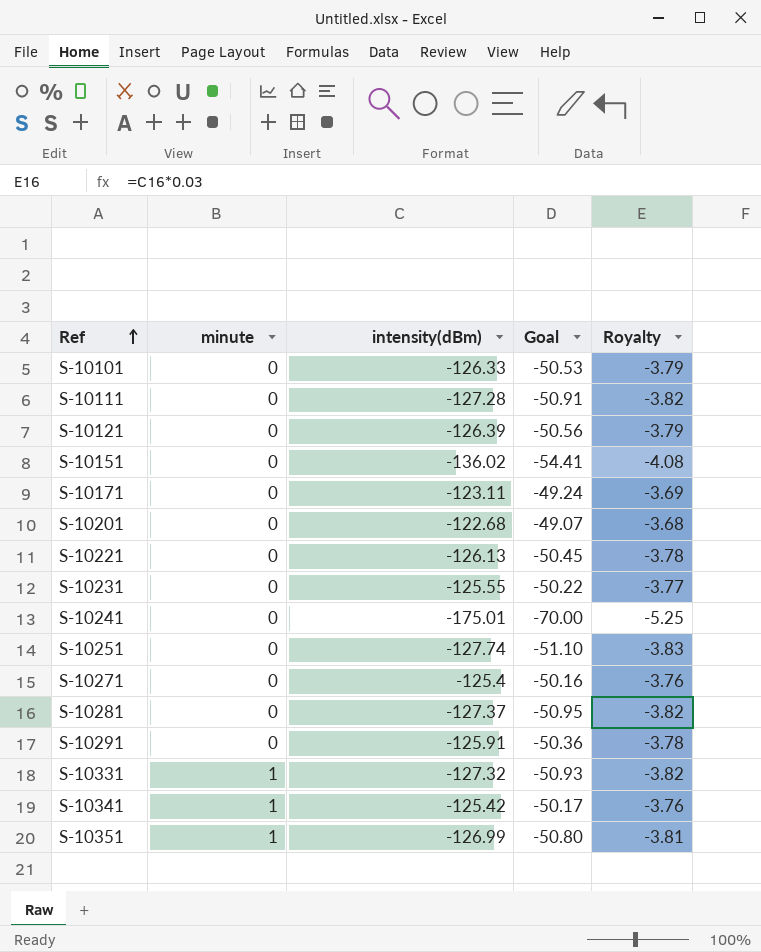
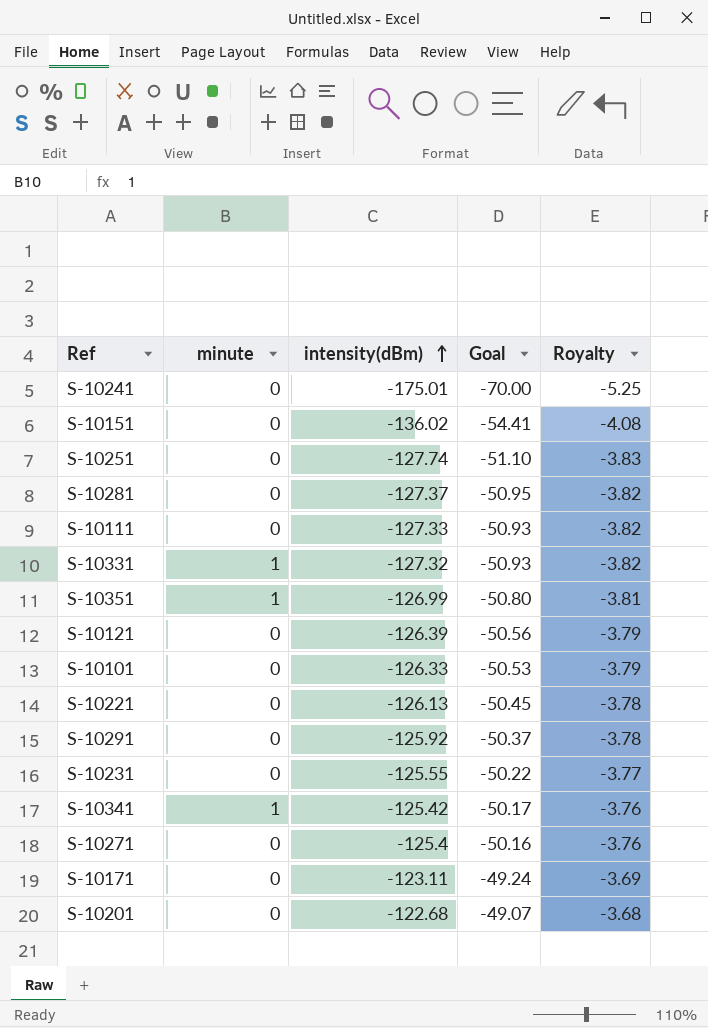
row order: Ref ascending -> intensity(dBm) ascending
S-10111 | intensity(dBm): -127.28 -> -127.33
S-10111 | Goal: -50.91 -> -50.93
S-10291 | intensity(dBm): -125.91 -> -125.92
S-10291 | Goal: -50.36 -> -50.37

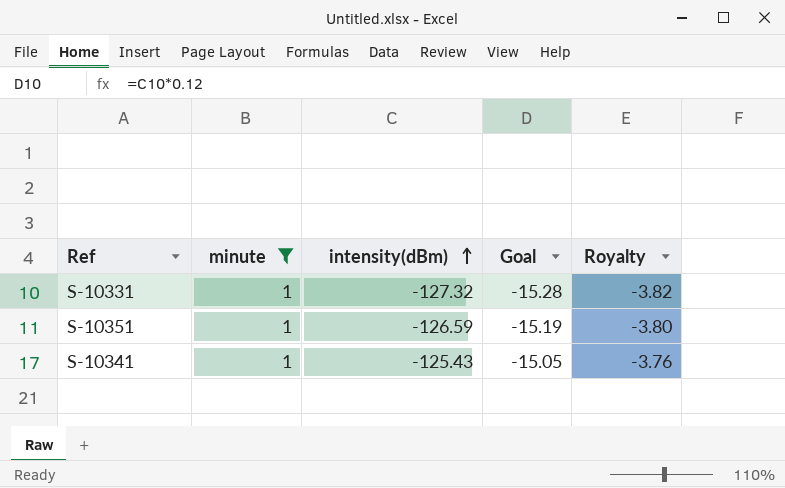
filter: none -> minute = 1
column Goal | formula: [intensity(dBm)] * 0.4 -> [intensity(dBm)] * 0.12
S-10351 | intensity(dBm): -126.99 -> -126.59
S-10351 | Royalty: -3.81 -> -3.80
S-10341 | intensity(dBm): -125.42 -> -125.43

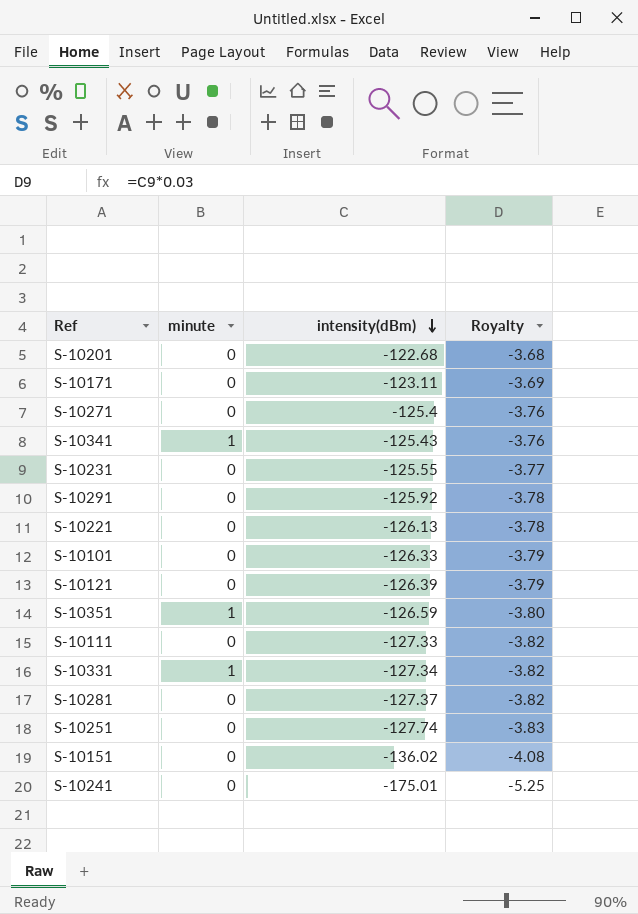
filter: minute = 1 -> none
row order: intensity(dBm) ascending -> intensity(dBm) descending
column Goal | formula: [intensity(dBm)] * 0.12 -> none
S-10331 | intensity(dBm): -127.32 -> -127.34

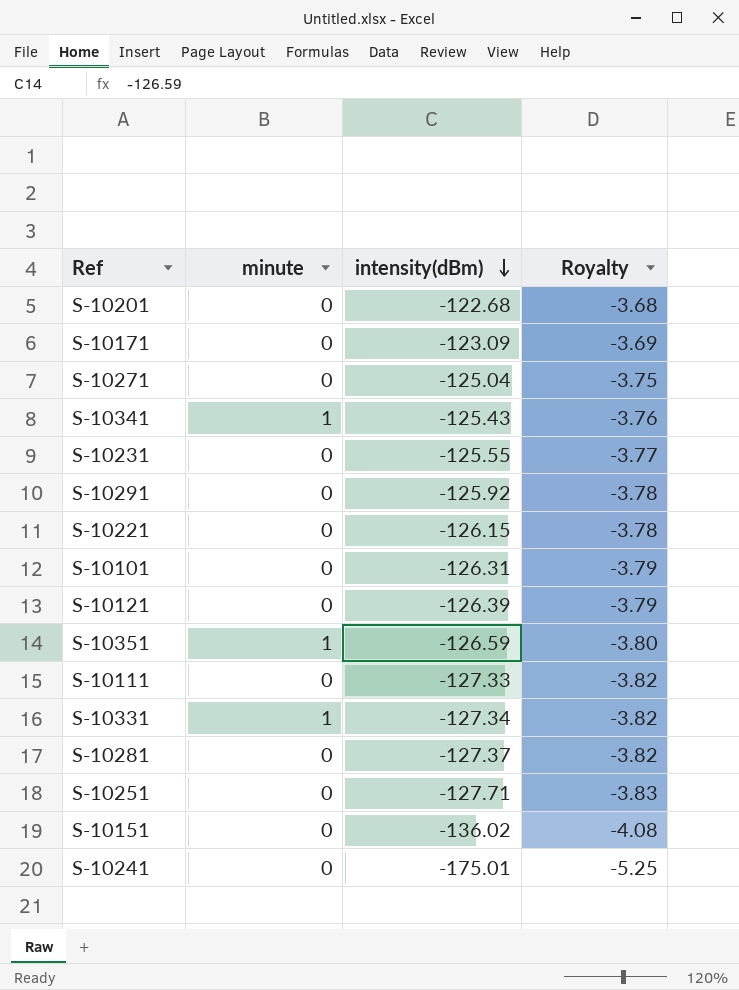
S-10171 | intensity(dBm): -123.11 -> -123.09
S-10271 | intensity(dBm): -125.4 -> -125.04
S-10271 | Royalty: -3.76 -> -3.75
S-10221 | intensity(dBm): -126.13 -> -126.15
S-10101 | intensity(dBm): -126.33 -> -126.31
S-10251 | intensity(dBm): -127.74 -> -127.71

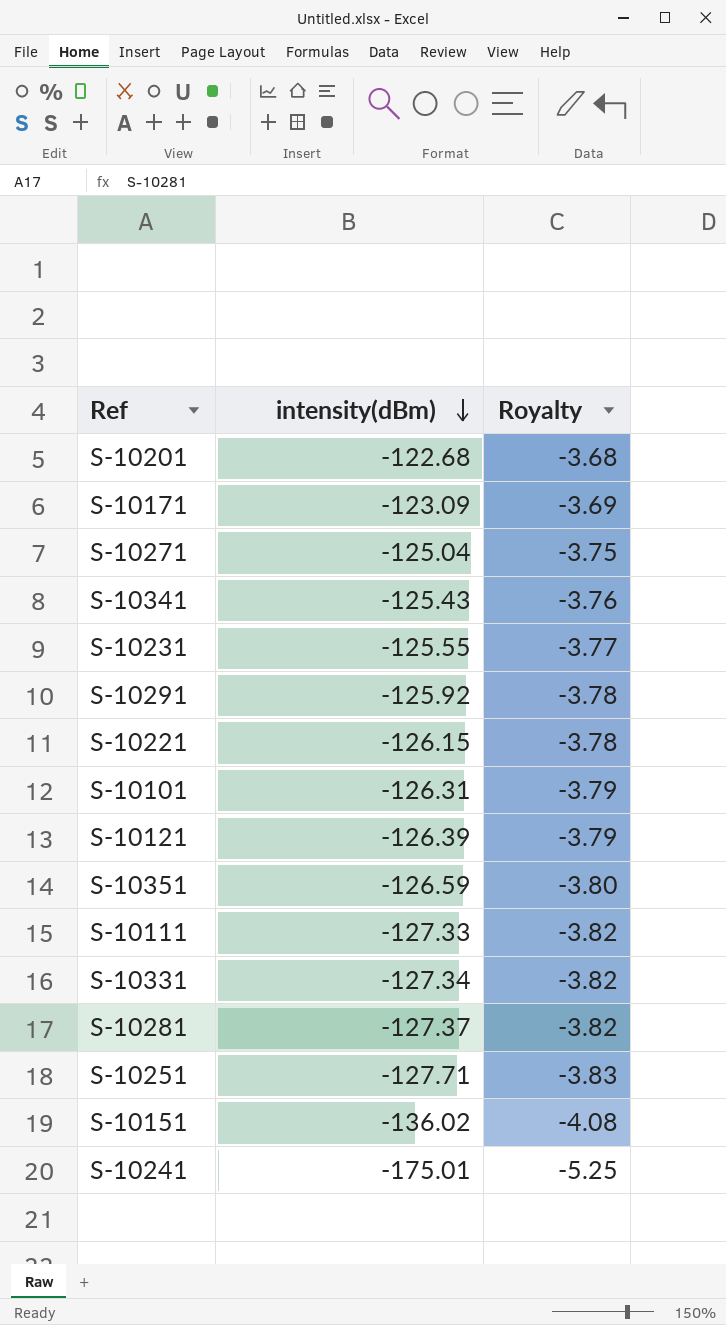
column minute | position: 2 -> none

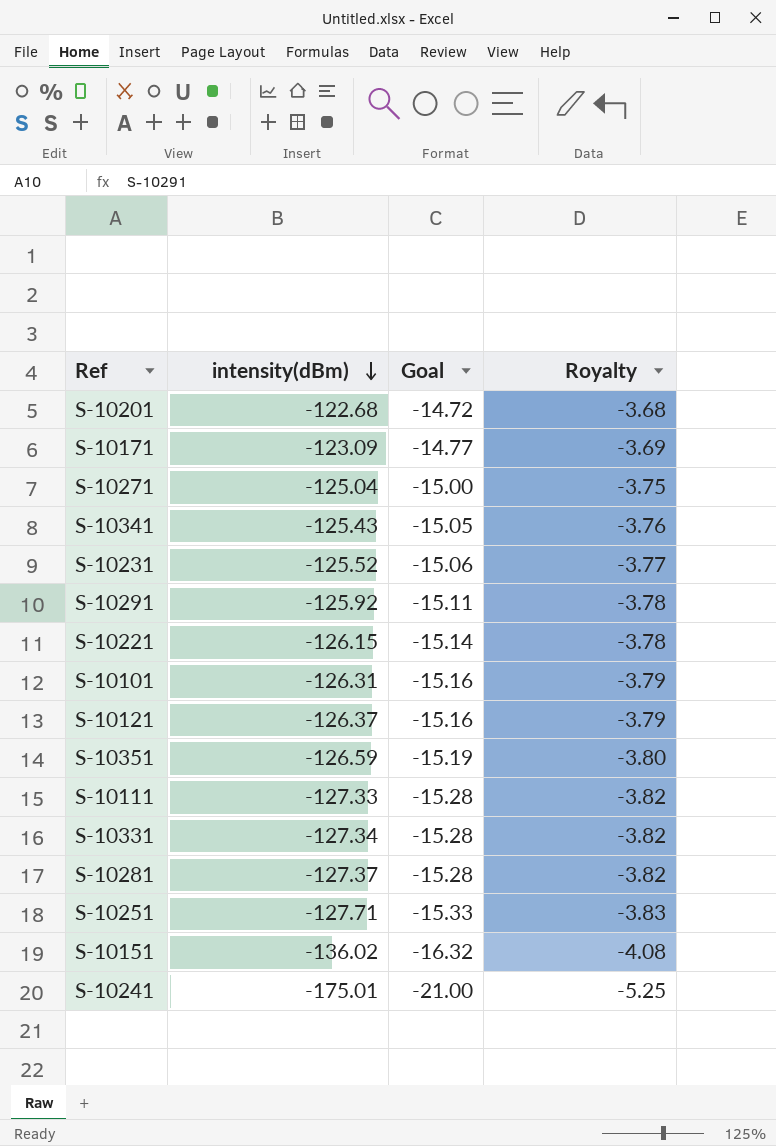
column Goal | formula: none -> [intensity(dBm)] * 0.12
S-10231 | intensity(dBm): -125.55 -> -125.52
S-10121 | intensity(dBm): -126.39 -> -126.37

